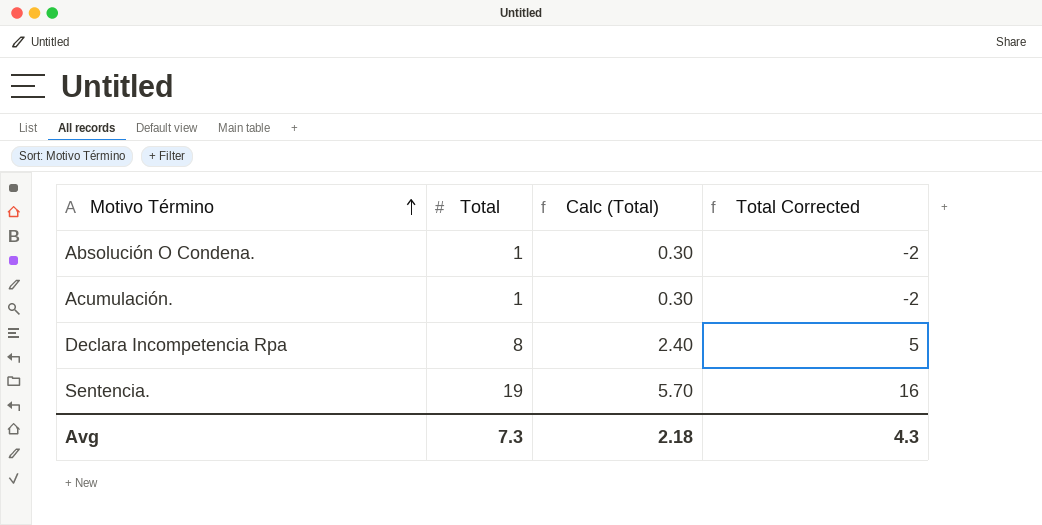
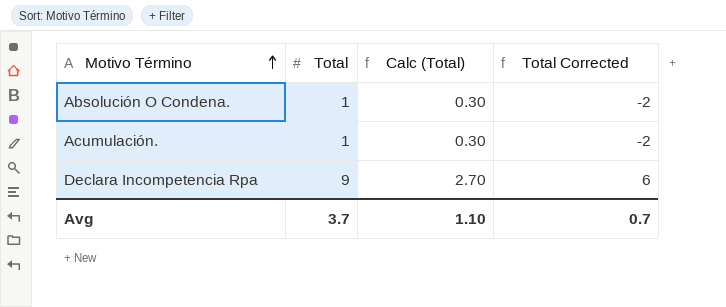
row Sentencia.: 19 | 5.70 | 16 -> none
Declara Incompetencia Rpa | Total: 8 -> 9
Declara Incompetencia Rpa | Calc (Total): 2.40 -> 2.70
Declara Incompetencia Rpa | Total Corrected: 5 -> 6
Avg | Total: 7.3 -> 3.7
Avg | Calc (Total): 2.18 -> 1.10
Avg | Total Corrected: 4.3 -> 0.7

